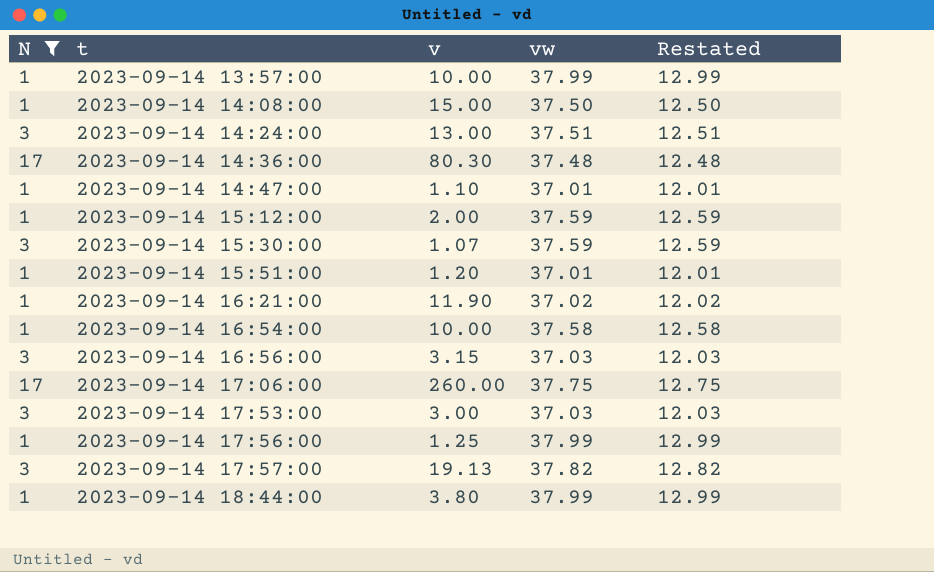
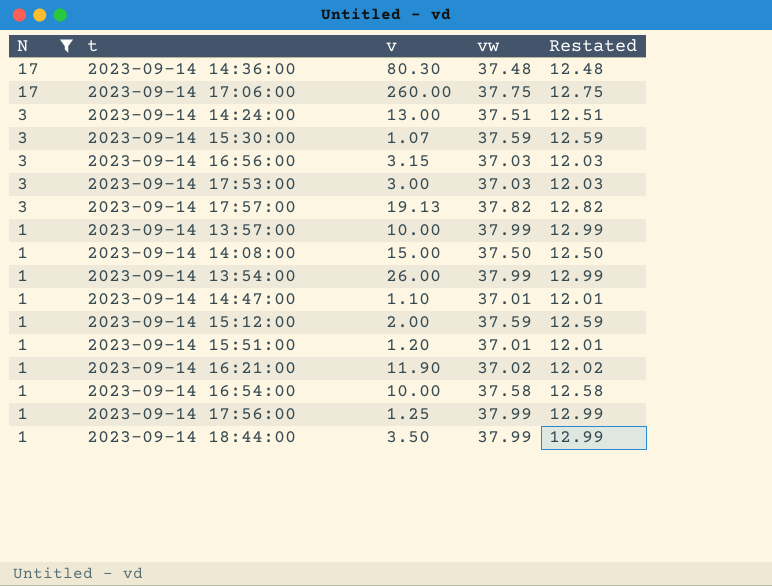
row order: t ascending -> N descending
row 2023-09-14 13:54:00: none -> 1 | 26.00 | 37.99 | 12.99
2023-09-14 18:44:00 | v: 3.80 -> 3.50

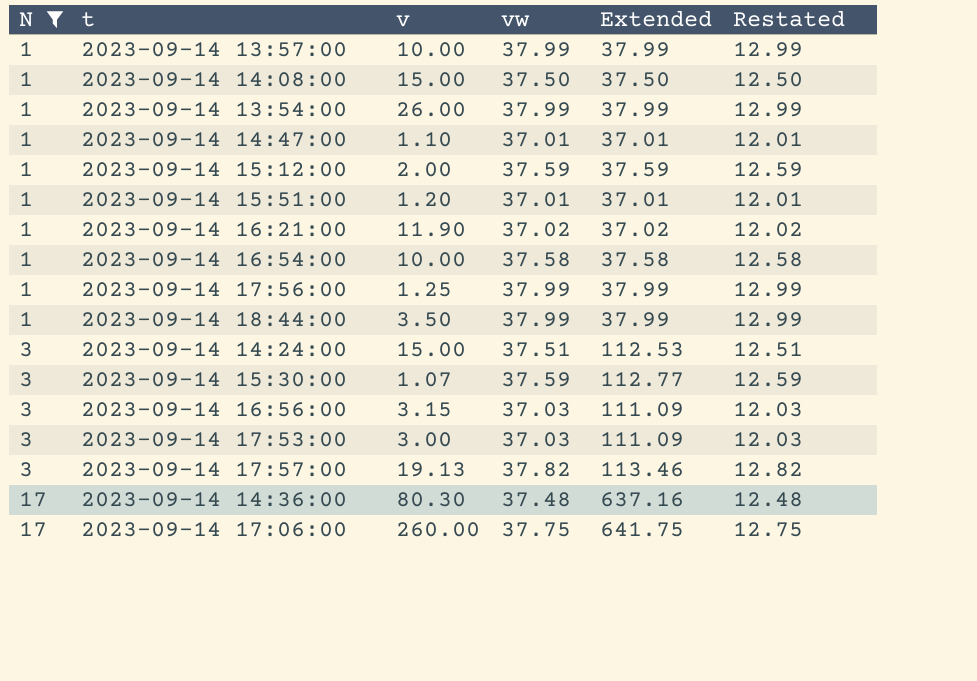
row order: N descending -> N ascending
column Extended | formula: none -> [N] * [vw]
2023-09-14 14:24:00 | v: 13.00 -> 15.00

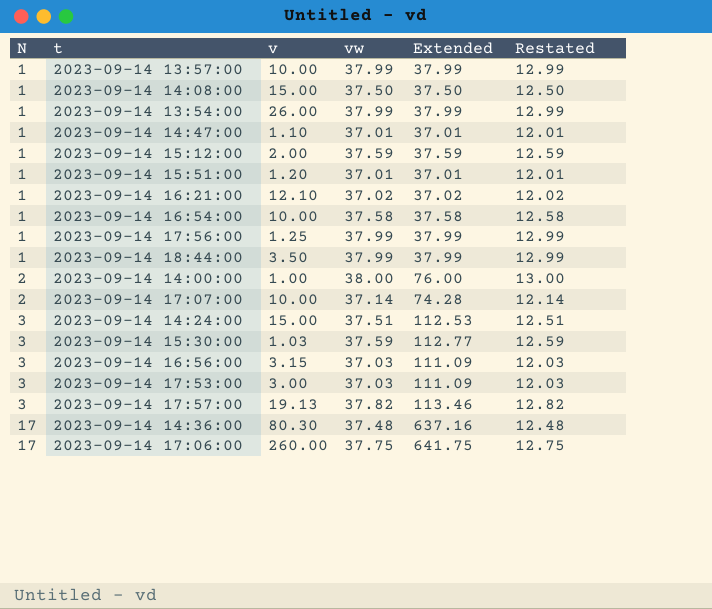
filter: N != 2 -> none
2023-09-14 16:21:00 | v: 11.90 -> 12.10
2023-09-14 15:30:00 | v: 1.07 -> 1.03

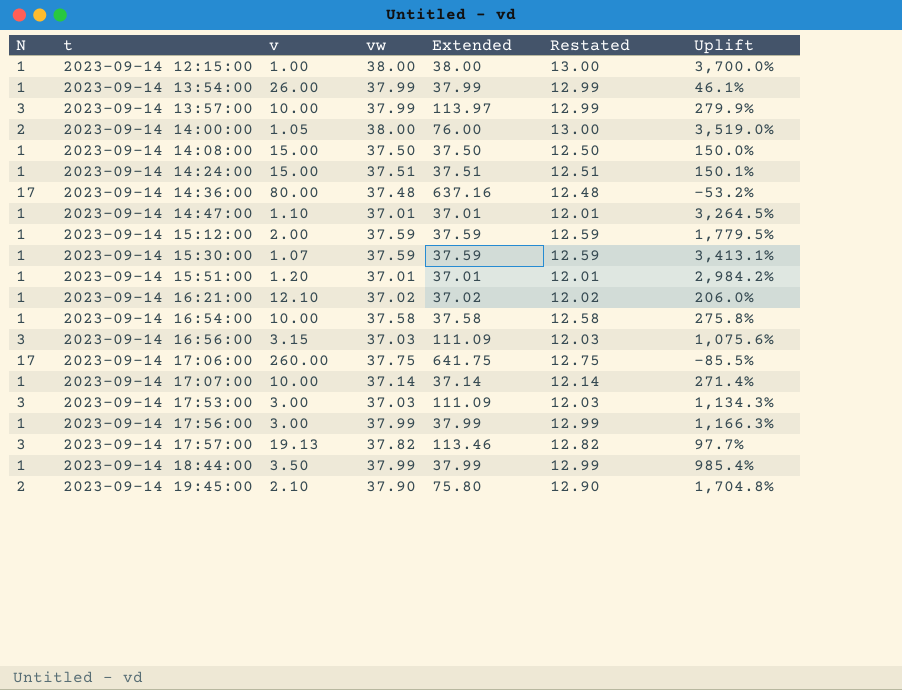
row order: N ascending -> t ascending
column Uplift | formula: none -> ([vw] - [v]) / [v]
row 2023-09-14 12:15:00: none -> 1 | 1.00 | 38.00 | 38.00 | 13.00 | 3,700.0%
2023-09-14 13:57:00 | N: 1 -> 3
2023-09-14 13:57:00 | Extended: 37.99 -> 113.97
2023-09-14 14:00:00 | v: 1.00 -> 1.05
2023-09-14 14:24:00 | N: 3 -> 1
2023-09-14 14:24:00 | Extended: 112.53 -> 37.51
2023-09-14 14:36:00 | v: 80.30 -> 80.00
2023-09-14 15:30:00 | N: 3 -> 1
2023-09-14 15:30:00 | v: 1.03 -> 1.07
2023-09-14 15:30:00 | Extended: 112.77 -> 37.59
2023-09-14 17:07:00 | N: 2 -> 1
2023-09-14 17:07:00 | Extended: 74.28 -> 37.14
2023-09-14 17:56:00 | v: 1.25 -> 3.00
row 2023-09-14 19:45:00: none -> 2 | 2.10 | 37.90 | 75.80 | 12.90 | 1,704.8%

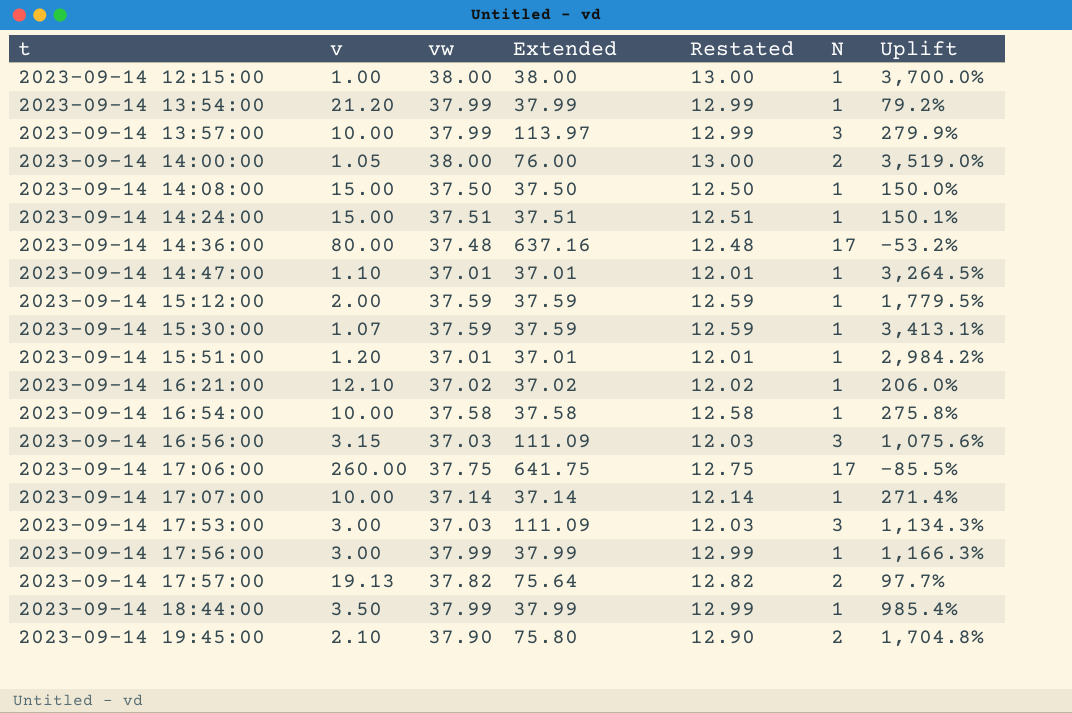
column N | position: 1 -> 6
2023-09-14 13:54:00 | v: 26.00 -> 21.20
2023-09-14 13:54:00 | Uplift: 46.1% -> 79.2%
2023-09-14 17:57:00 | Extended: 113.46 -> 75.64
2023-09-14 17:57:00 | N: 3 -> 2

